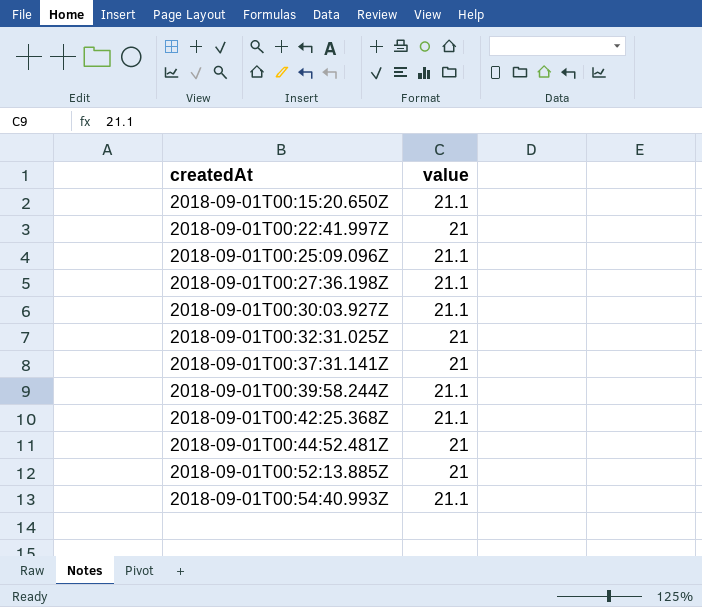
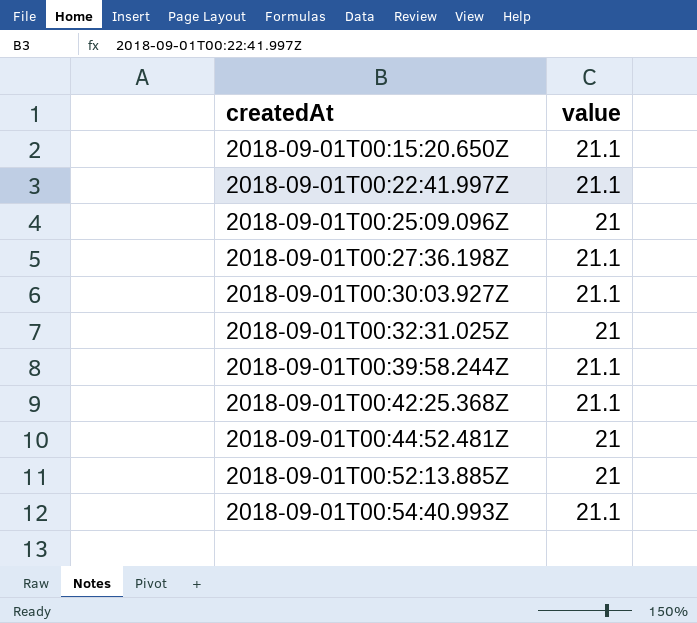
row 2018-09-01T00:37:31.141Z: 21 -> none
2018-09-01T00:22:41.997Z | value: 21 -> 21.1
2018-09-01T00:25:09.096Z | value: 21.1 -> 21

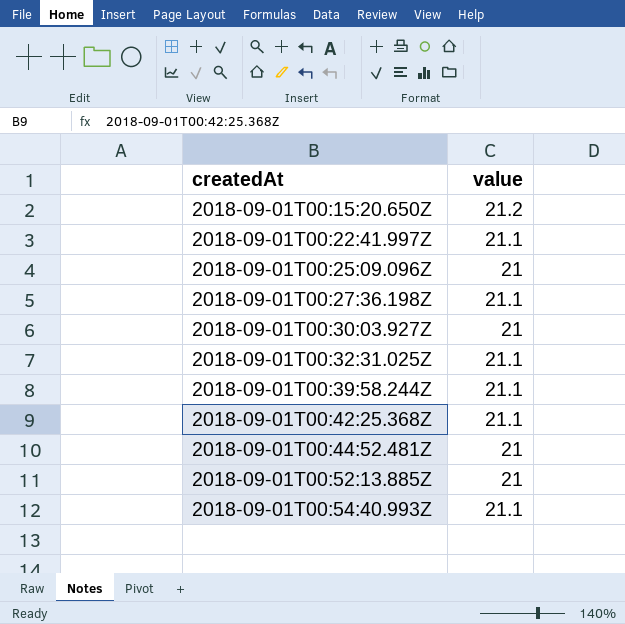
2018-09-01T00:15:20.650Z | value: 21.1 -> 21.2
2018-09-01T00:30:03.927Z | value: 21.1 -> 21
2018-09-01T00:32:31.025Z | value: 21 -> 21.1

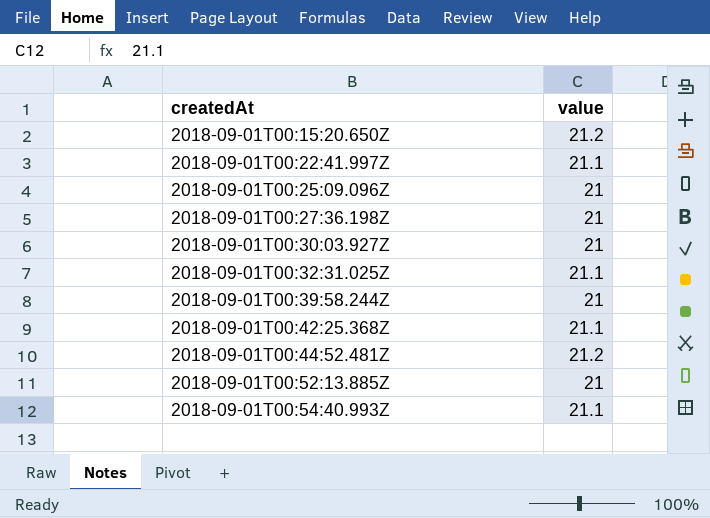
2018-09-01T00:27:36.198Z | value: 21.1 -> 21
2018-09-01T00:39:58.244Z | value: 21.1 -> 21
2018-09-01T00:44:52.481Z | value: 21 -> 21.2

